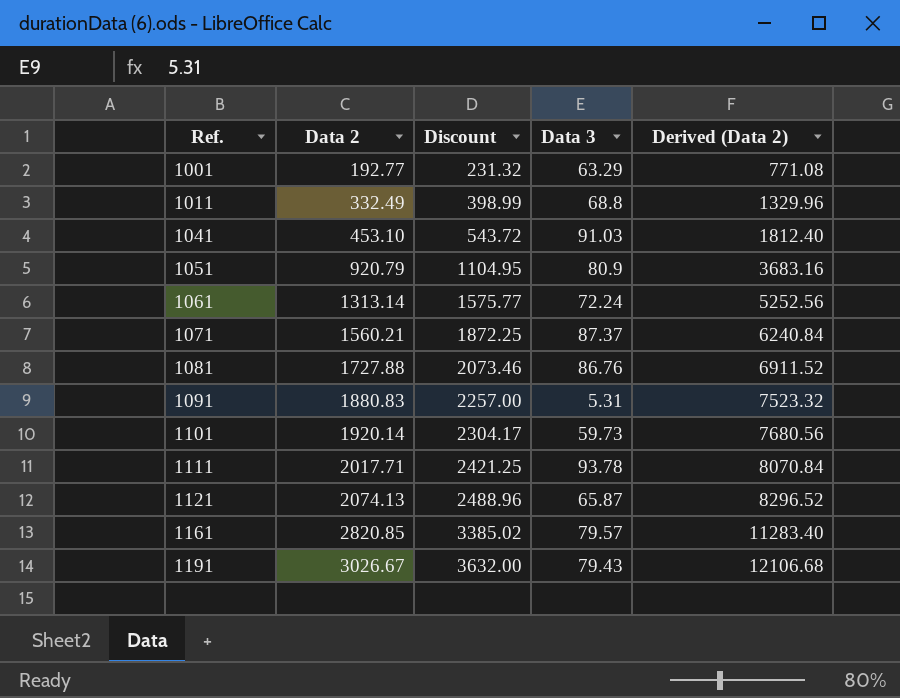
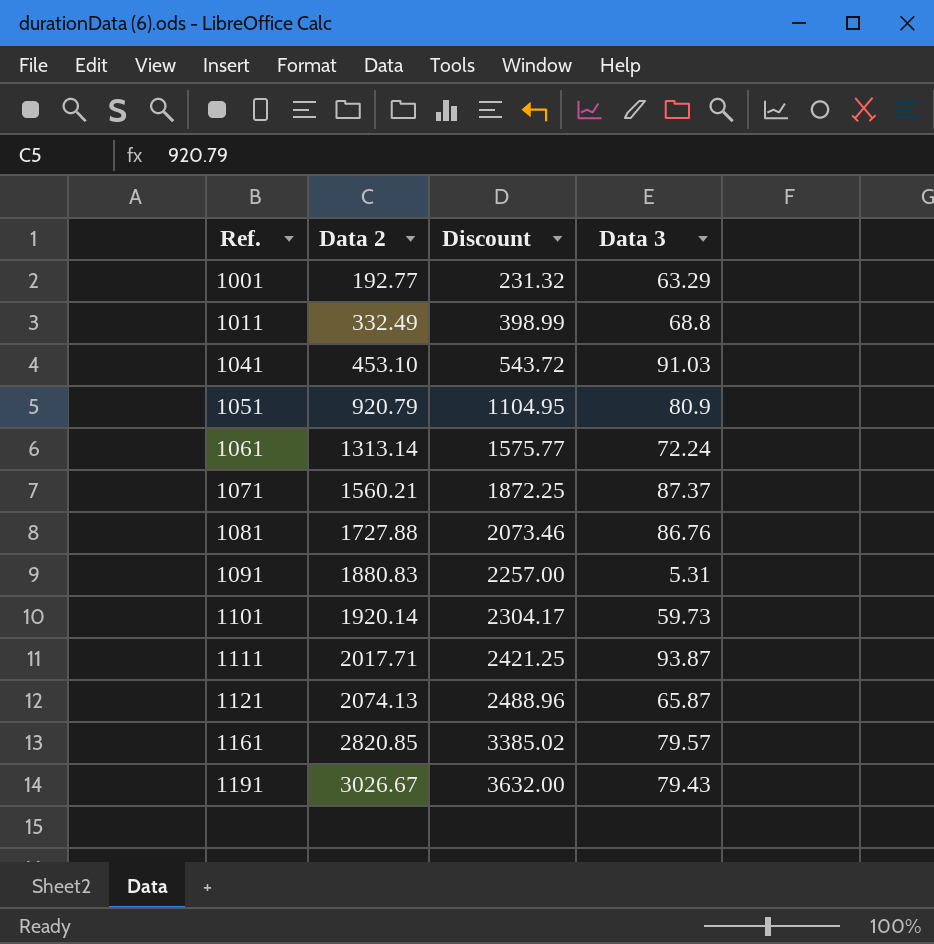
column Derived (Data 2) | formula: [Data 2] * 4 -> none
1111 | Data 3: 93.78 -> 93.87

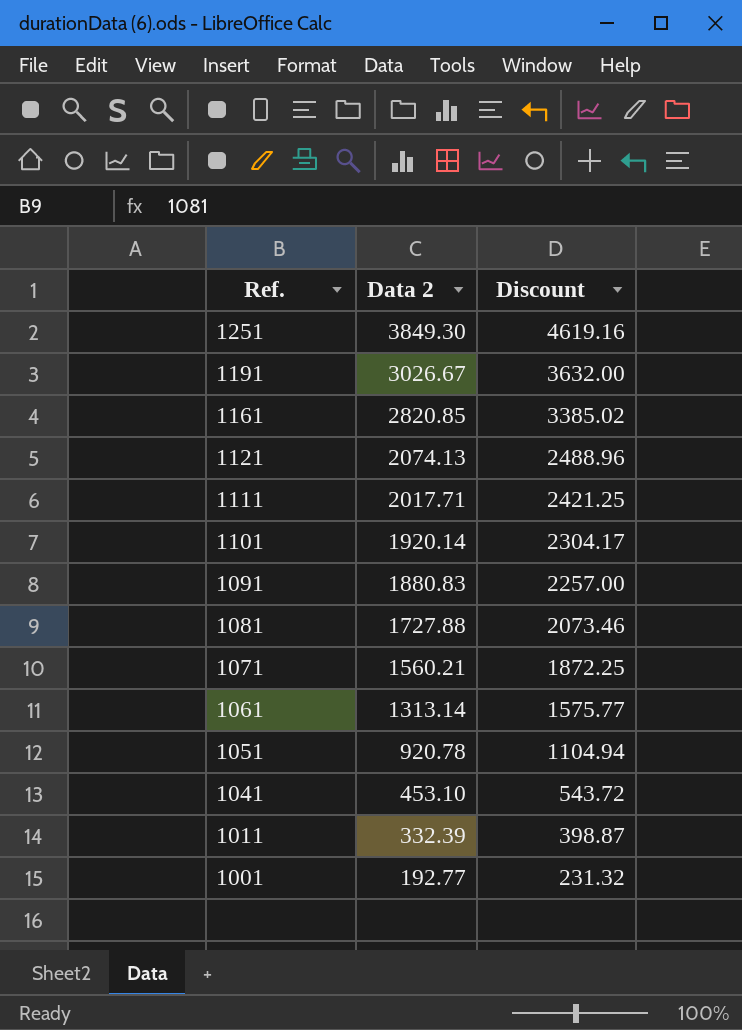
row order: Ref. ascending -> Ref. descending
column Data 3 | position: 4 -> none
row 1251: none -> 3849.30 | 4619.16
1051 | Data 2: 920.79 -> 920.78
1051 | Discount: 1104.95 -> 1104.94
1011 | Data 2: 332.49 -> 332.39
1011 | Discount: 398.99 -> 398.87

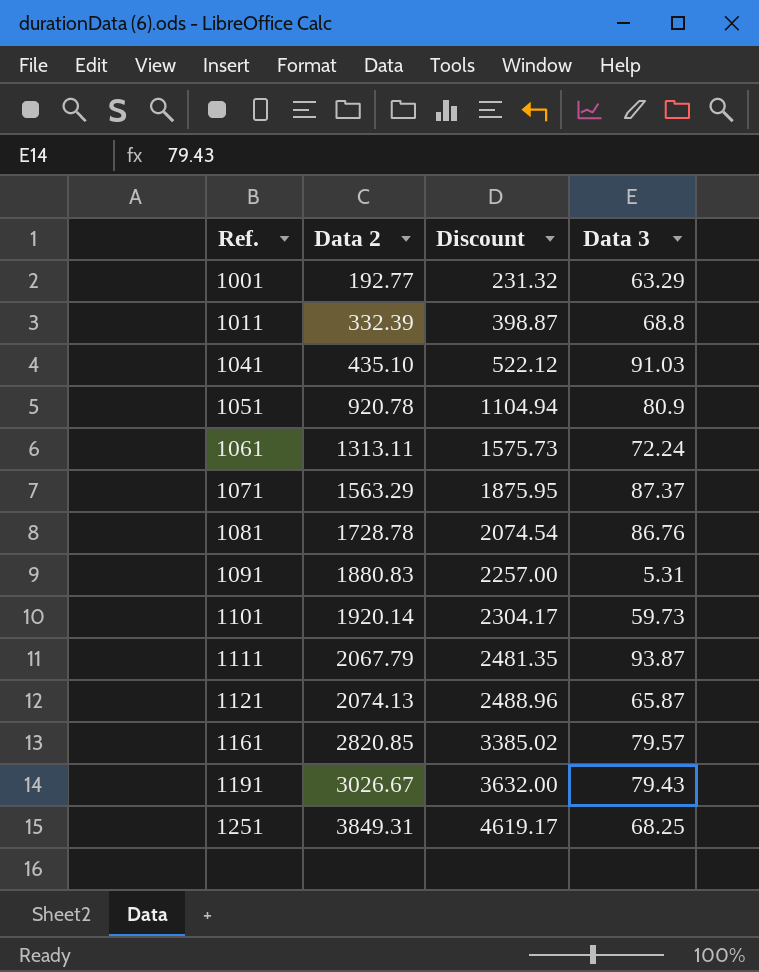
row order: Ref. descending -> Ref. ascending
column Data 3 | position: none -> 4
1041 | Data 2: 453.10 -> 435.10
1041 | Discount: 543.72 -> 522.12
1061 | Data 2: 1313.14 -> 1313.11
1061 | Discount: 1575.77 -> 1575.73
1071 | Data 2: 1560.21 -> 1563.29
1071 | Discount: 1872.25 -> 1875.95
1081 | Data 2: 1727.88 -> 1728.78
1081 | Discount: 2073.46 -> 2074.54
1111 | Data 2: 2017.71 -> 2067.79
1111 | Discount: 2421.25 -> 2481.35
1251 | Data 2: 3849.30 -> 3849.31
1251 | Discount: 4619.16 -> 4619.17

